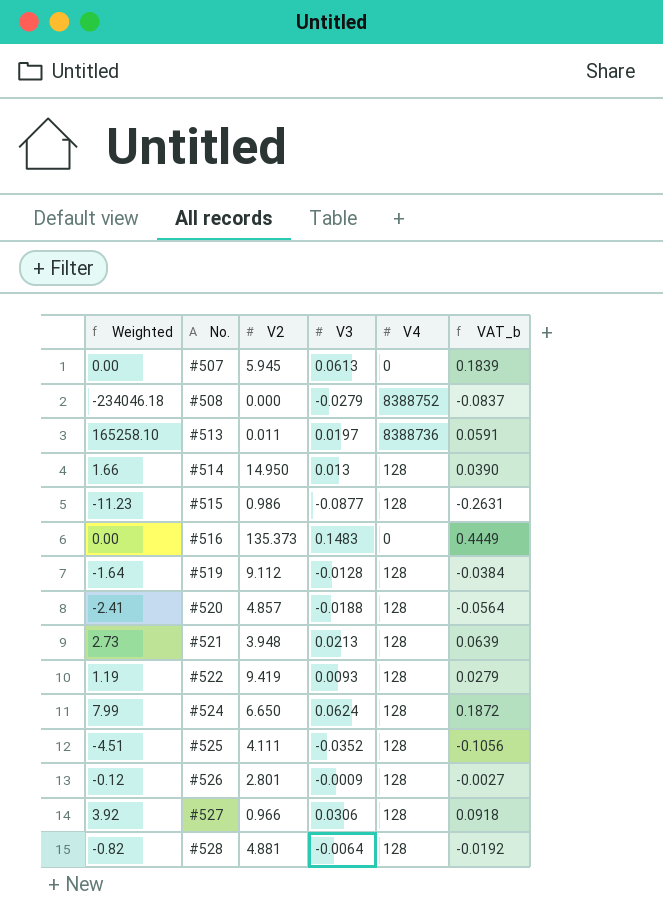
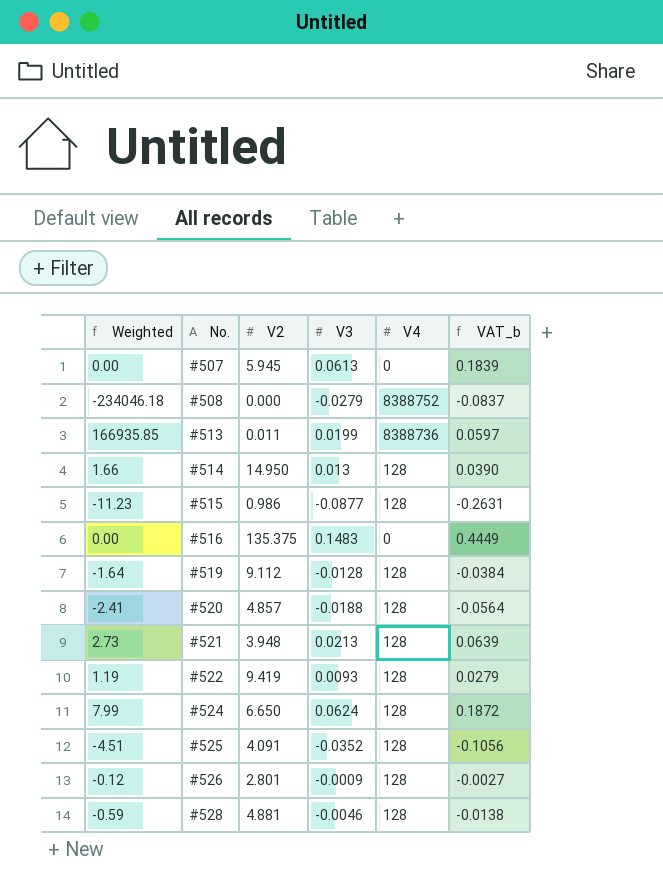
row #527: 3.92 | 0.966 | 0.0306 | 128 | 0.0918 -> none
#513 | Weighted: 165258.10 -> 166935.85
#513 | V3: 0.0197 -> 0.0199
#513 | VAT_b: 0.0591 -> 0.0597
#516 | V2: 135.373 -> 135.375
#525 | V2: 4.111 -> 4.091
#528 | Weighted: -0.82 -> -0.59
#528 | V3: -0.0064 -> -0.0046
#528 | VAT_b: -0.0192 -> -0.0138

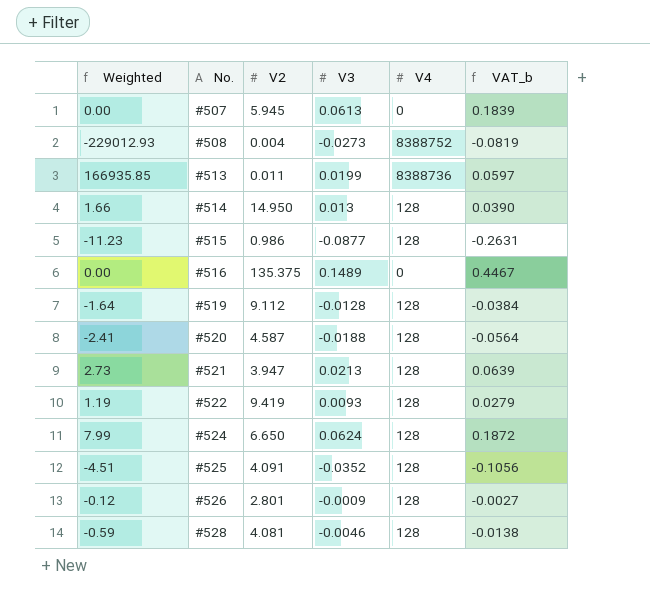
#508 | Weighted: -234046.18 -> -229012.93
#508 | V2: 0.000 -> 0.004
#508 | V3: -0.0279 -> -0.0273
#508 | VAT_b: -0.0837 -> -0.0819
#516 | V3: 0.1483 -> 0.1489
#516 | VAT_b: 0.4449 -> 0.4467
#520 | V2: 4.857 -> 4.587
#521 | V2: 3.948 -> 3.947
#528 | V2: 4.881 -> 4.081

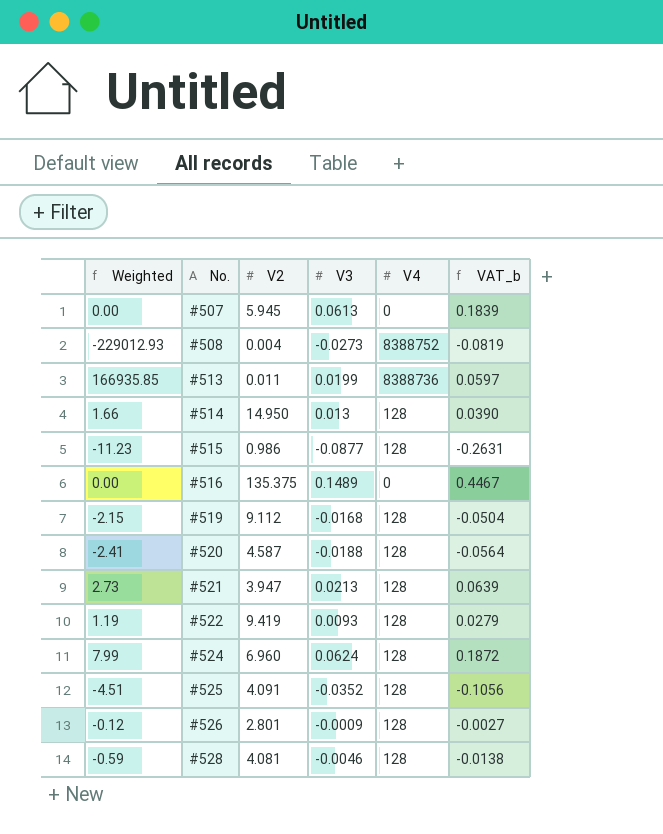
#519 | Weighted: -1.64 -> -2.15
#519 | V3: -0.0128 -> -0.0168
#519 | VAT_b: -0.0384 -> -0.0504
#524 | V2: 6.650 -> 6.960

